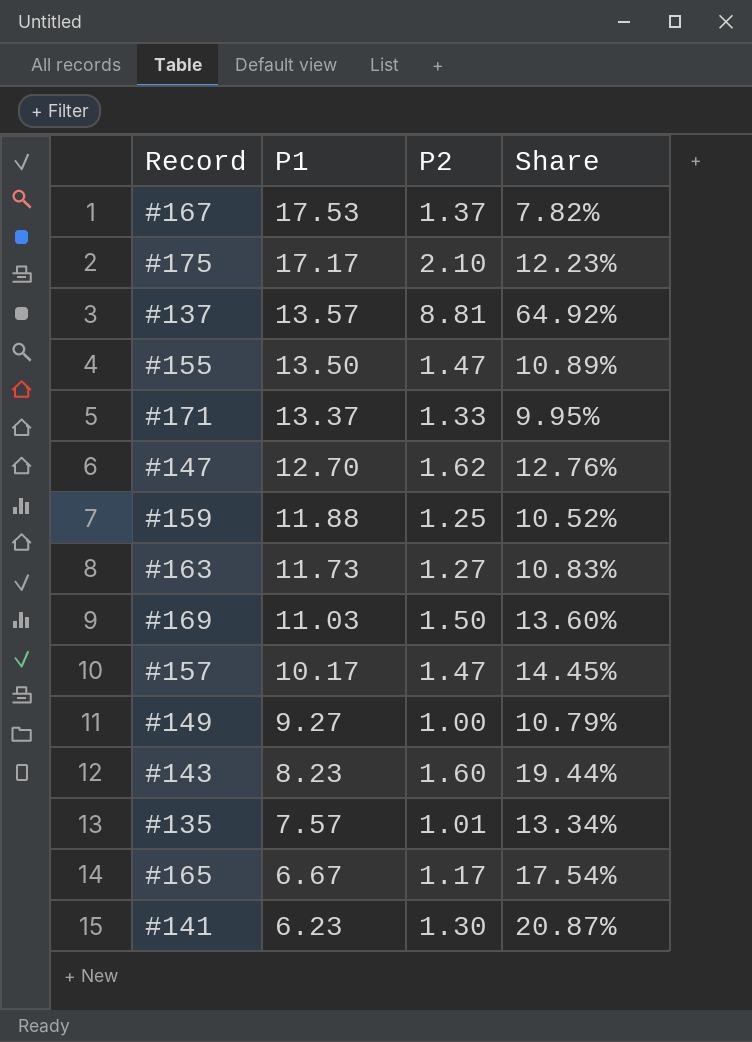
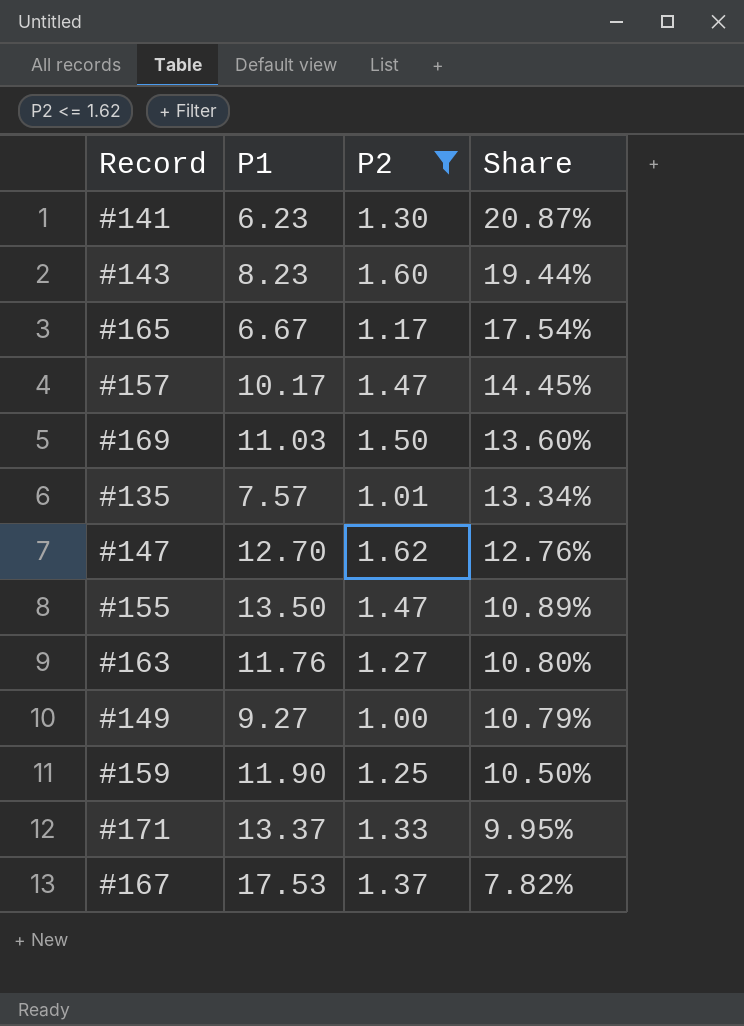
filter: none -> P2 <= 1.62
row order: P1 descending -> Share descending
#163 | P1: 11.73 -> 11.76
#163 | Share: 10.83% -> 10.80%
#159 | P1: 11.88 -> 11.90
#159 | Share: 10.52% -> 10.50%

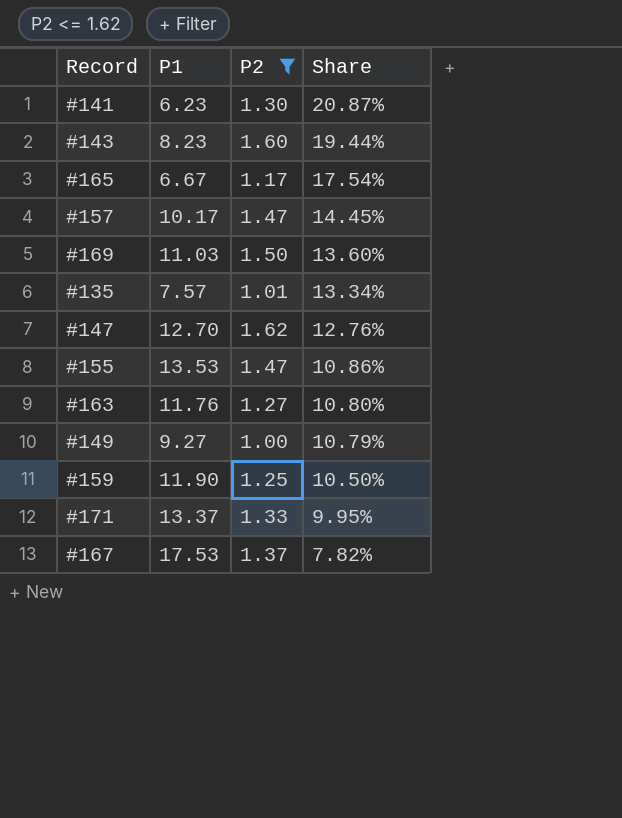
#155 | P1: 13.50 -> 13.53
#155 | Share: 10.89% -> 10.86%

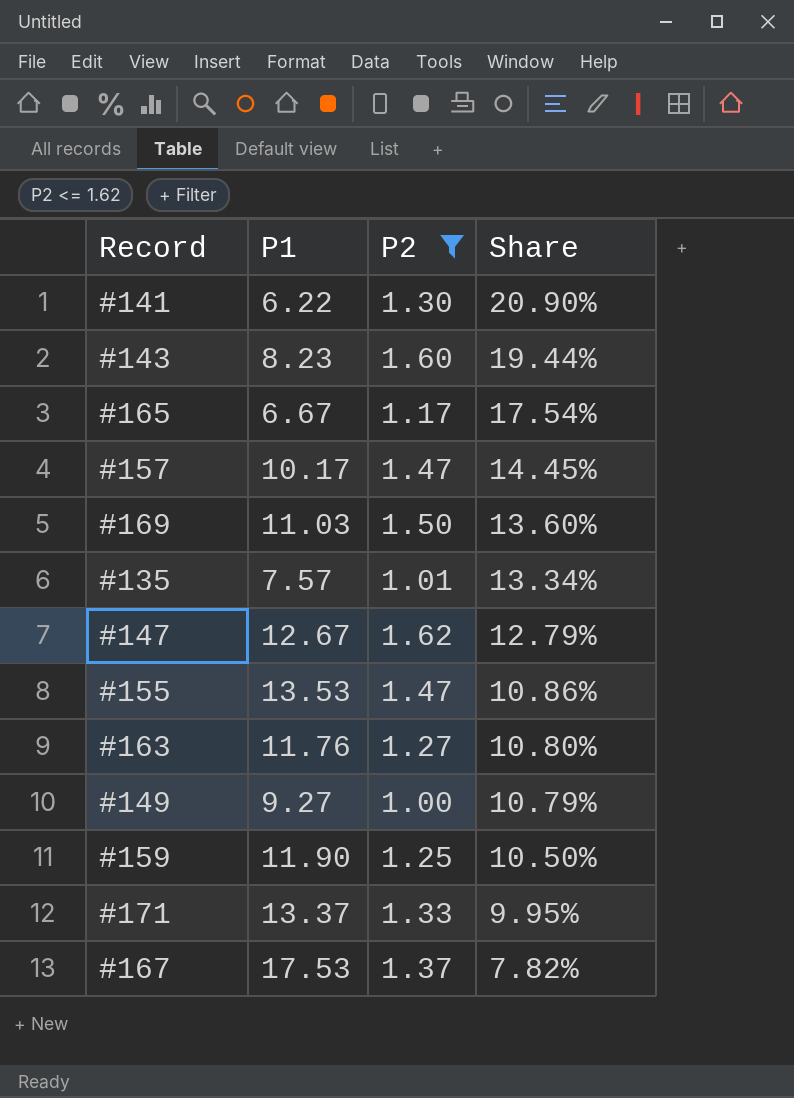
#141 | P1: 6.23 -> 6.22
#141 | Share: 20.87% -> 20.90%
#147 | P1: 12.70 -> 12.67
#147 | Share: 12.76% -> 12.79%

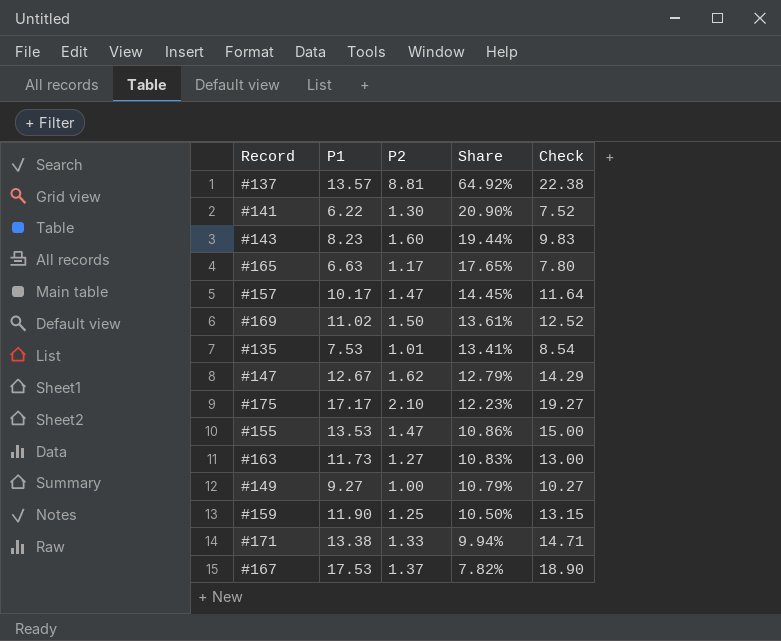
filter: P2 <= 1.62 -> none
column Check | formula: none -> [P1] + [P2]
#165 | P1: 6.67 -> 6.63
#165 | Share: 17.54% -> 17.65%
#169 | P1: 11.03 -> 11.02
#169 | Share: 13.60% -> 13.61%
#135 | P1: 7.57 -> 7.53
#135 | Share: 13.34% -> 13.41%
#163 | P1: 11.76 -> 11.73
#163 | Share: 10.80% -> 10.83%
#171 | P1: 13.37 -> 13.38
#171 | Share: 9.95% -> 9.94%

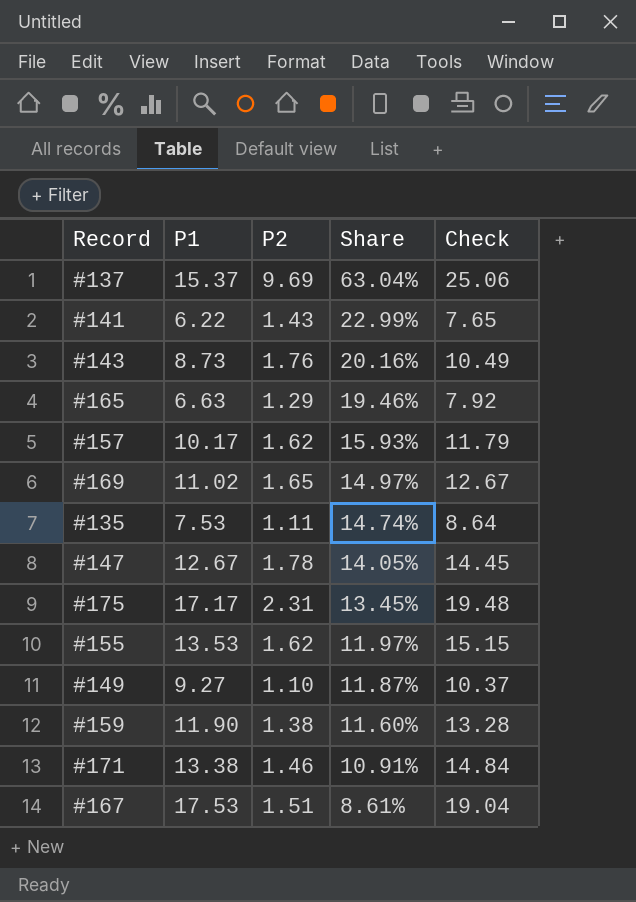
row #163: 11.73 | 1.27 | 10.83% | 13.00 -> none
#137 | P1: 13.57 -> 15.37
#137 | P2: 8.81 -> 9.69
#137 | Share: 64.92% -> 63.04%
#137 | Check: 22.38 -> 25.06
#141 | P2: 1.30 -> 1.43
#141 | Share: 20.90% -> 22.99%
#141 | Check: 7.52 -> 7.65
#143 | P1: 8.23 -> 8.73
#143 | P2: 1.60 -> 1.76
#143 | Share: 19.44% -> 20.16%
#143 | Check: 9.83 -> 10.49
#165 | P2: 1.17 -> 1.29
#165 | Share: 17.65% -> 19.46%
#165 | Check: 7.80 -> 7.92
#157 | P2: 1.47 -> 1.62
#157 | Share: 14.45% -> 15.93%
#157 | Check: 11.64 -> 11.79
#169 | P2: 1.50 -> 1.65
#169 | Share: 13.61% -> 14.97%
#169 | Check: 12.52 -> 12.67
#135 | P2: 1.01 -> 1.11
#135 | Share: 13.41% -> 14.74%
#135 | Check: 8.54 -> 8.64
#147 | P2: 1.62 -> 1.78
#147 | Share: 12.79% -> 14.05%
#147 | Check: 14.29 -> 14.45
#175 | P2: 2.10 -> 2.31
#175 | Share: 12.23% -> 13.45%
#175 | Check: 19.27 -> 19.48
#155 | P2: 1.47 -> 1.62
#155 | Share: 10.86% -> 11.97%
#155 | Check: 15.00 -> 15.15
#149 | P2: 1.00 -> 1.10
#149 | Share: 10.79% -> 11.87%
#149 | Check: 10.27 -> 10.37
#159 | P2: 1.25 -> 1.38
#159 | Share: 10.50% -> 11.60%
#159 | Check: 13.15 -> 13.28
#171 | P2: 1.33 -> 1.46
#171 | Share: 9.94% -> 10.91%
#171 | Check: 14.71 -> 14.84
#167 | P2: 1.37 -> 1.51
#167 | Share: 7.82% -> 8.61%
#167 | Check: 18.90 -> 19.04

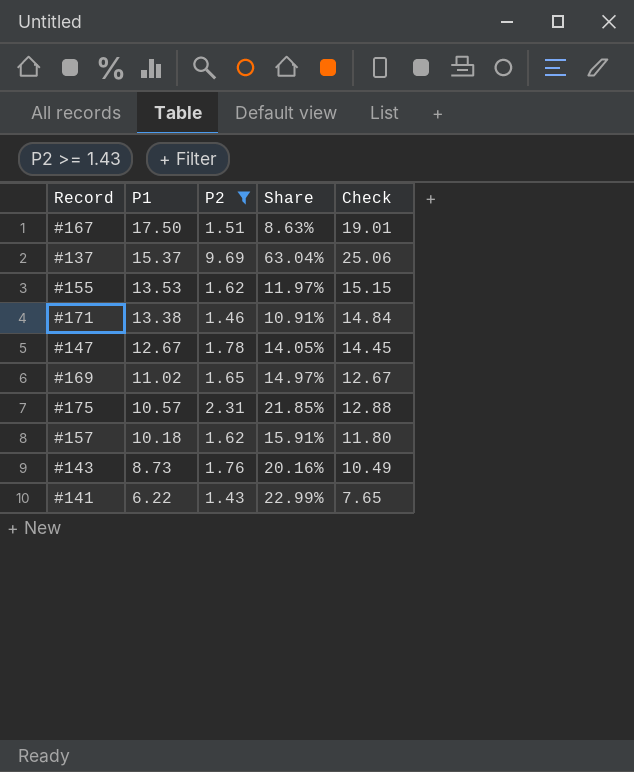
filter: none -> P2 >= 1.43
row order: Share descending -> P1 descending
#167 | P1: 17.53 -> 17.50
#167 | Share: 8.61% -> 8.63%
#167 | Check: 19.04 -> 19.01
#175 | P1: 17.17 -> 10.57
#175 | Share: 13.45% -> 21.85%
#175 | Check: 19.48 -> 12.88
#157 | P1: 10.17 -> 10.18
#157 | Share: 15.93% -> 15.91%
#157 | Check: 11.79 -> 11.80

